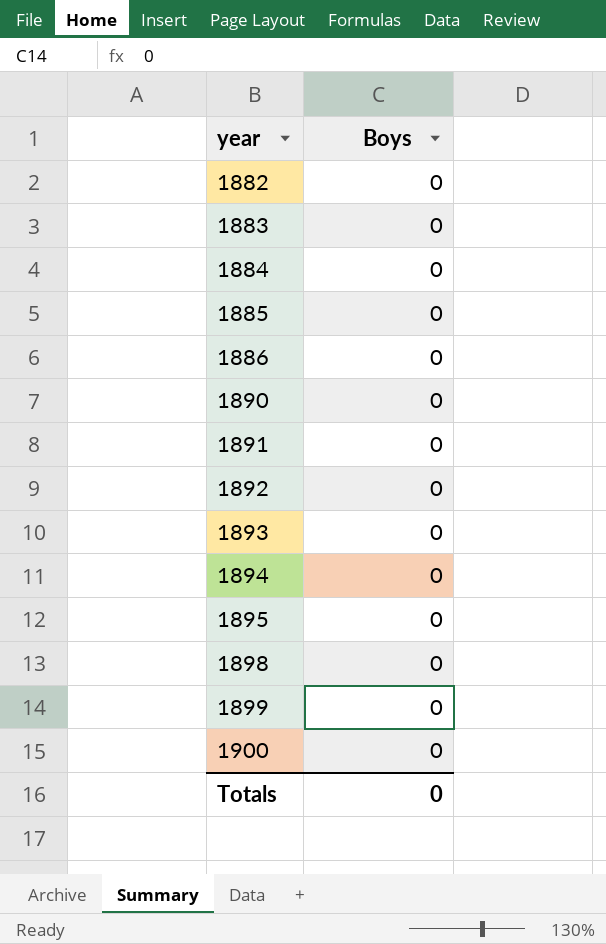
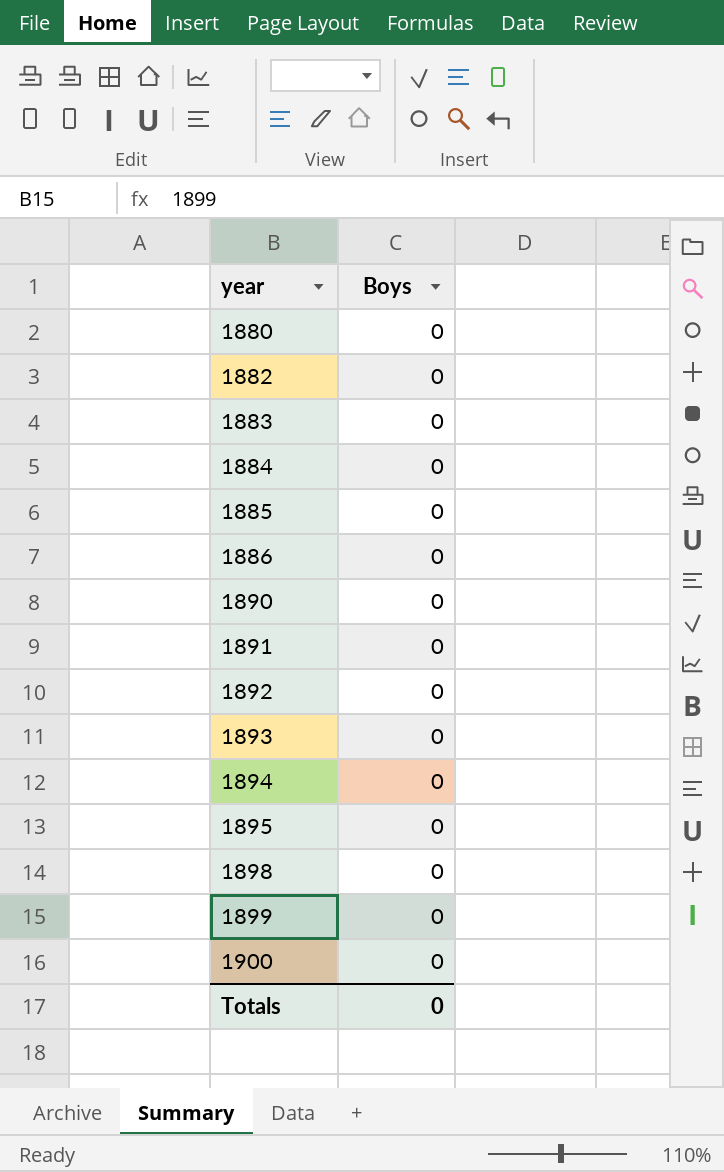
row 1880: none -> 0

